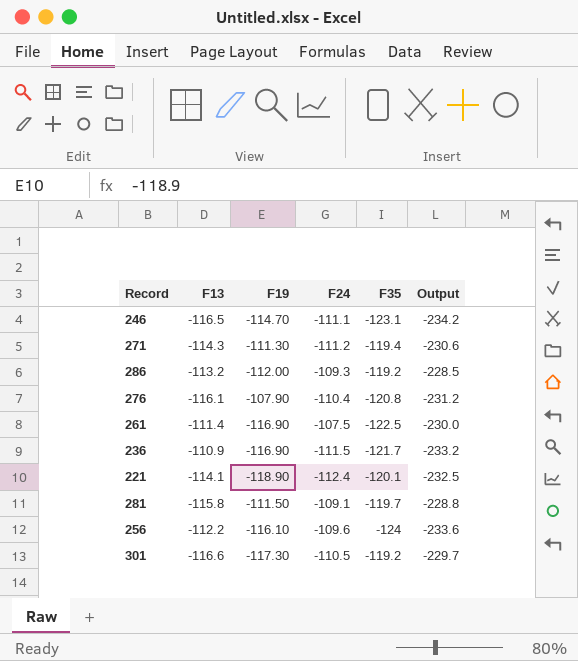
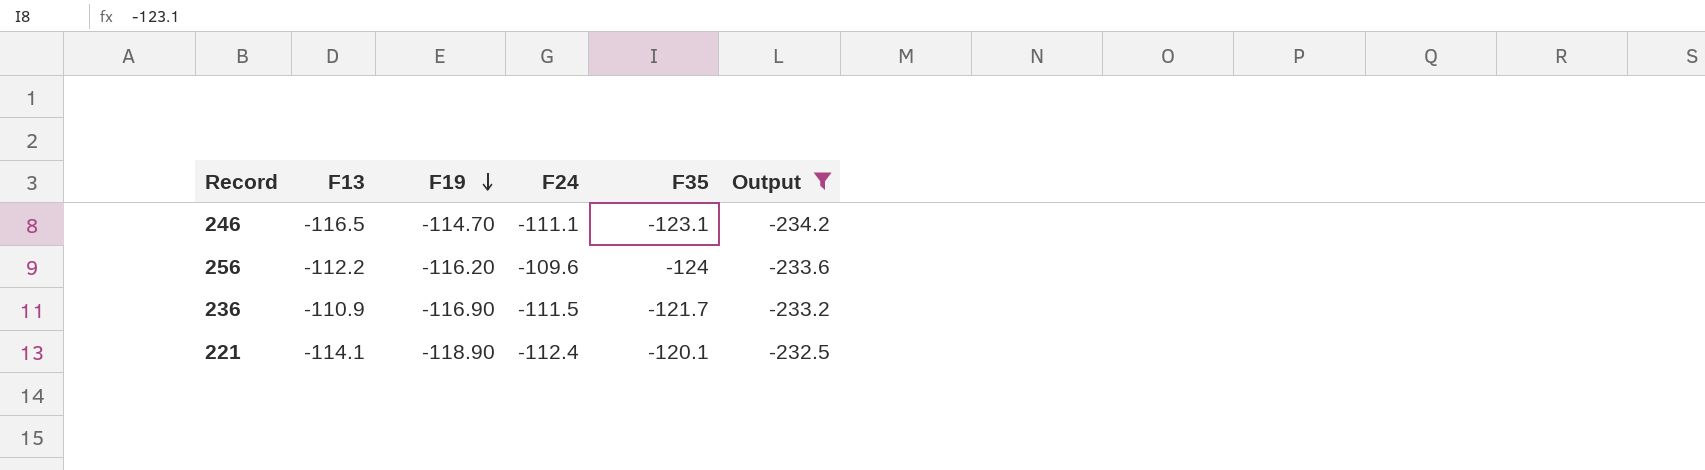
filter: none -> Output <= -232.5
row order: none -> F19 descending
256 | F19: -116.10 -> -116.20

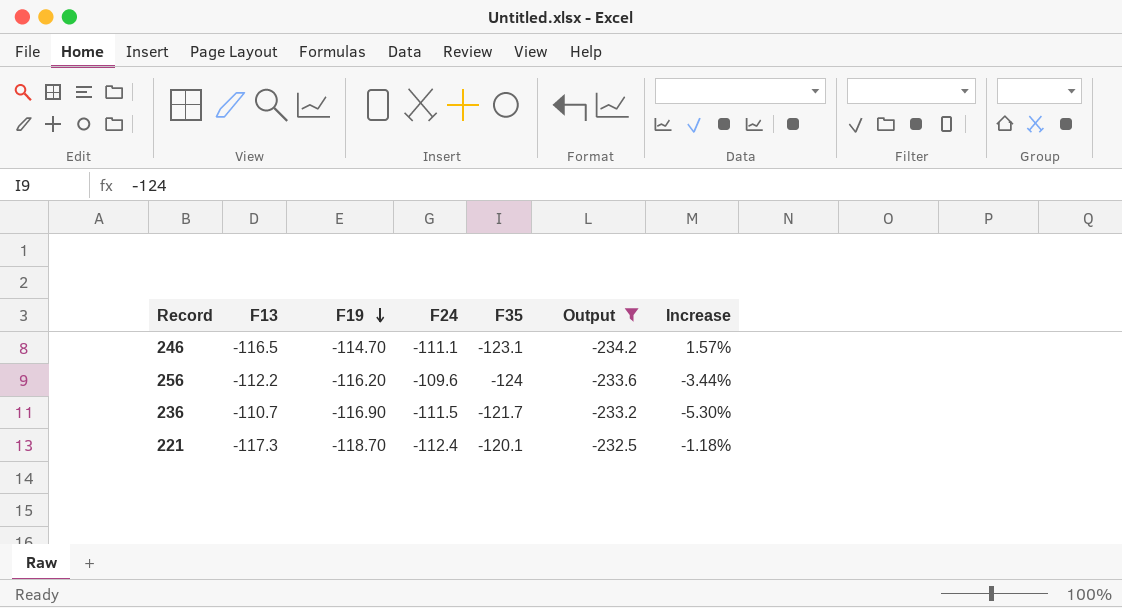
column Increase | formula: none -> ([F13] - [F19]) / [F19]
236 | F13: -110.9 -> -110.7
221 | F13: -114.1 -> -117.3
221 | F19: -118.90 -> -118.70

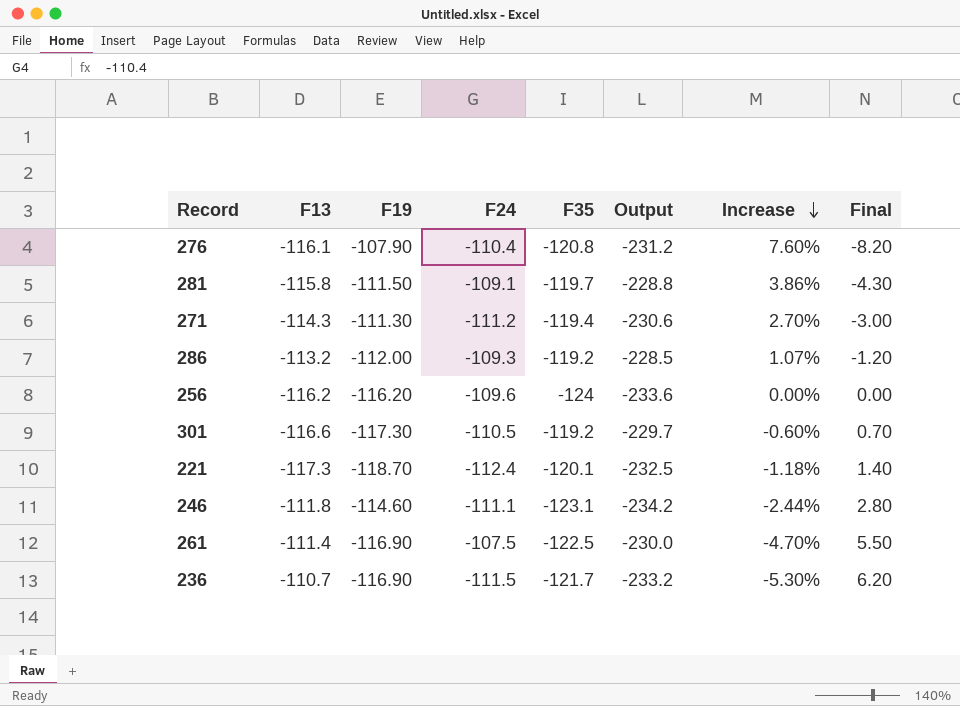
filter: Output <= -232.5 -> none
row order: F19 descending -> Increase descending
column Final | formula: none -> [F13] - [F19]
256 | F13: -112.2 -> -116.2
256 | Increase: -3.44% -> 0.00%
246 | F13: -116.5 -> -111.8
246 | F19: -114.70 -> -114.60
246 | Increase: 1.57% -> -2.44%

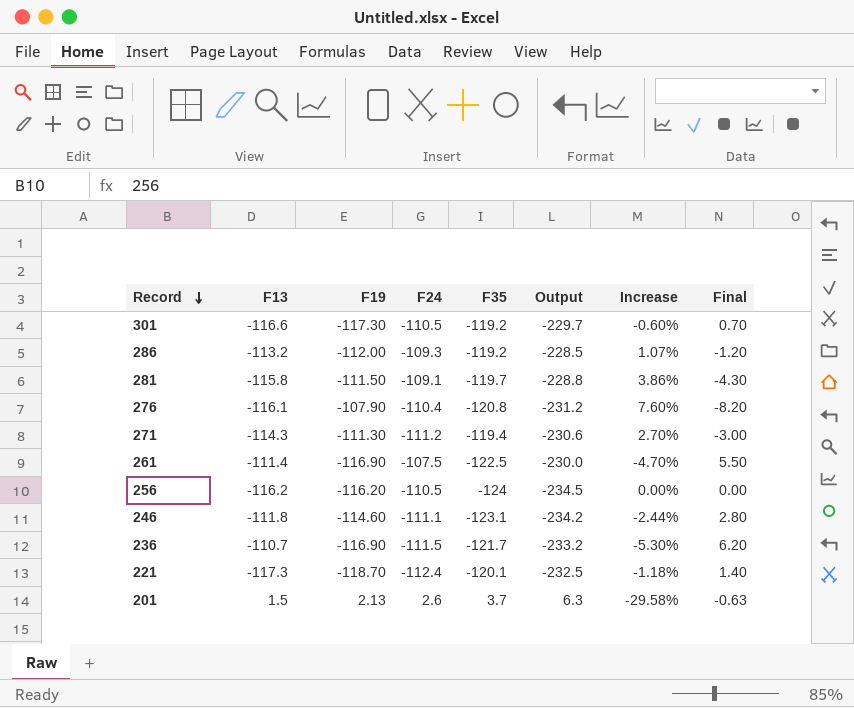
row order: Increase descending -> Record descending
256 | F24: -109.6 -> -110.5
256 | Output: -233.6 -> -234.5
row 201: none -> 1.5 | 2.13 | 2.6 | 3.7 | 6.3 | -29.58% | -0.63

